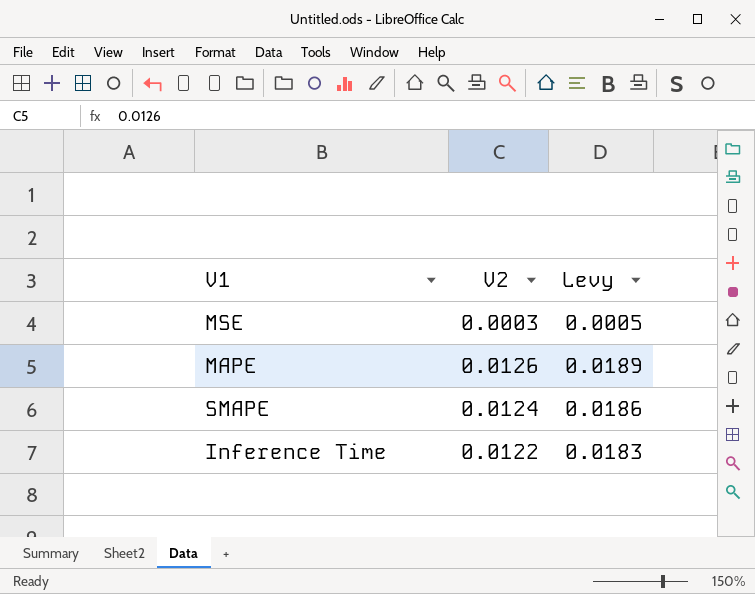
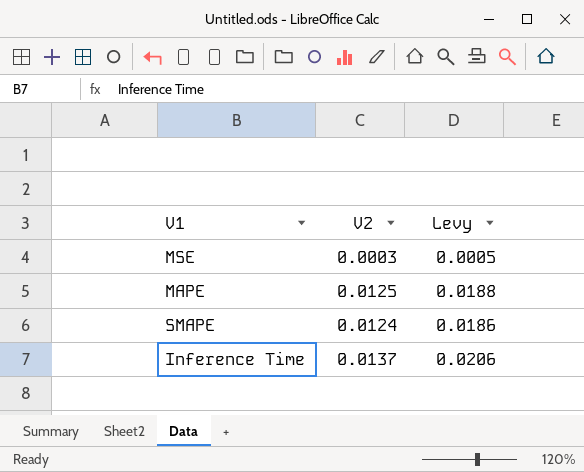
MAPE | V2: 0.0126 -> 0.0125
MAPE | Levy: 0.0189 -> 0.0188
Inference Time | V2: 0.0122 -> 0.0137
Inference Time | Levy: 0.0183 -> 0.0206

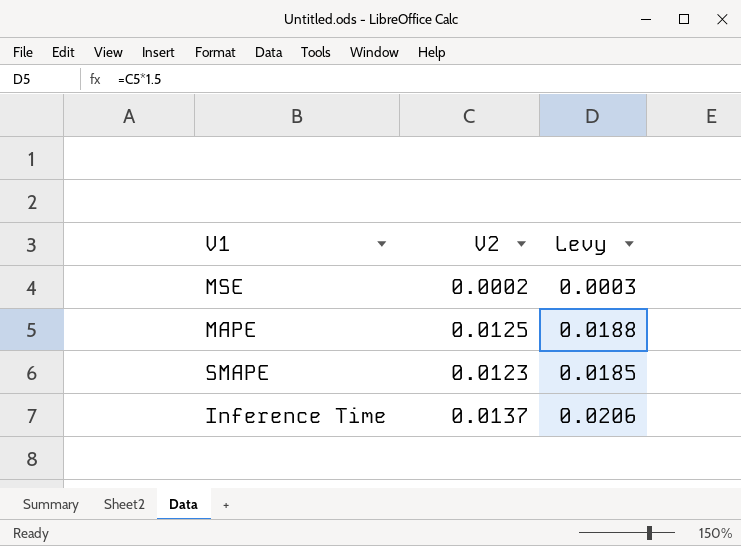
MSE | V2: 0.0003 -> 0.0002
MSE | Levy: 0.0005 -> 0.0003
SMAPE | V2: 0.0124 -> 0.0123
SMAPE | Levy: 0.0186 -> 0.0185

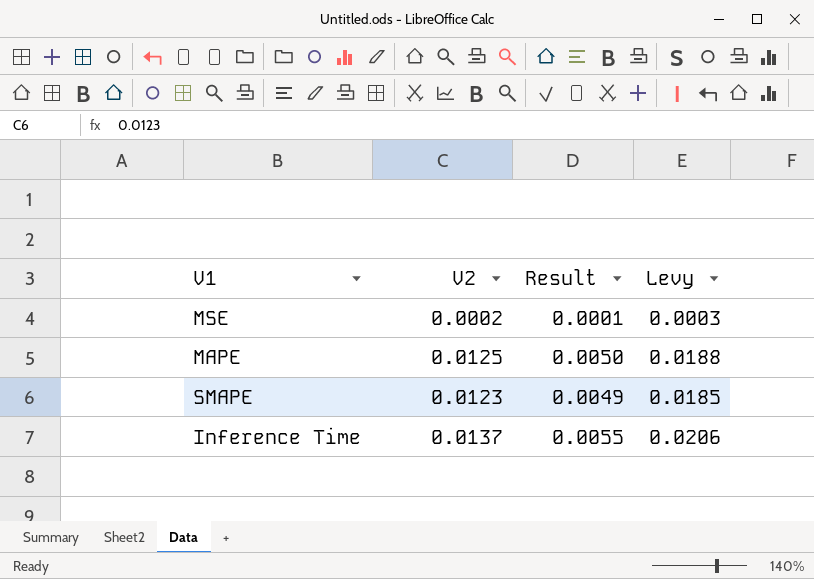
column Result | formula: none -> [V2] * 0.4

